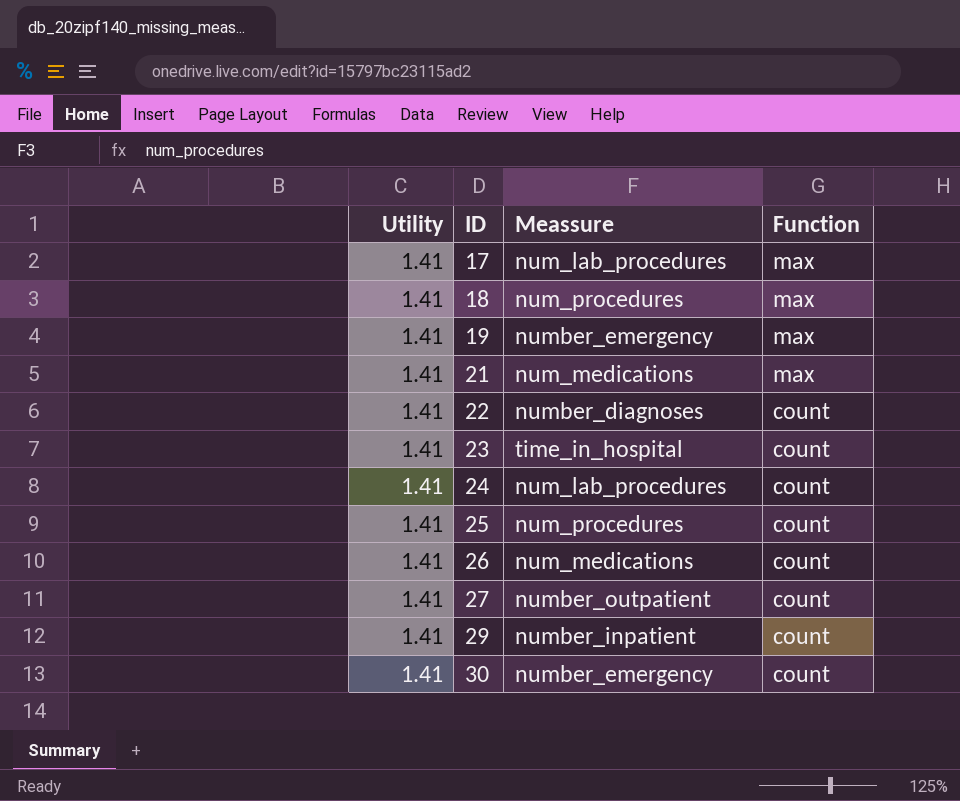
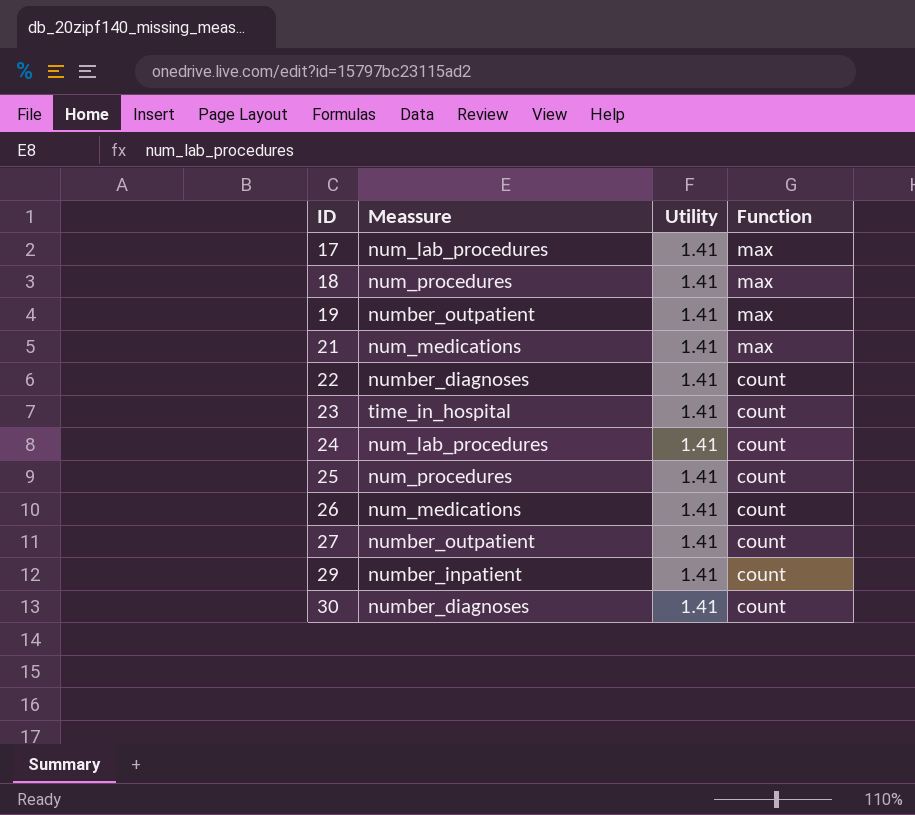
column Utility | position: 1 -> 3
19 | Meassure: number_emergency -> number_outpatient
30 | Meassure: number_emergency -> number_diagnoses

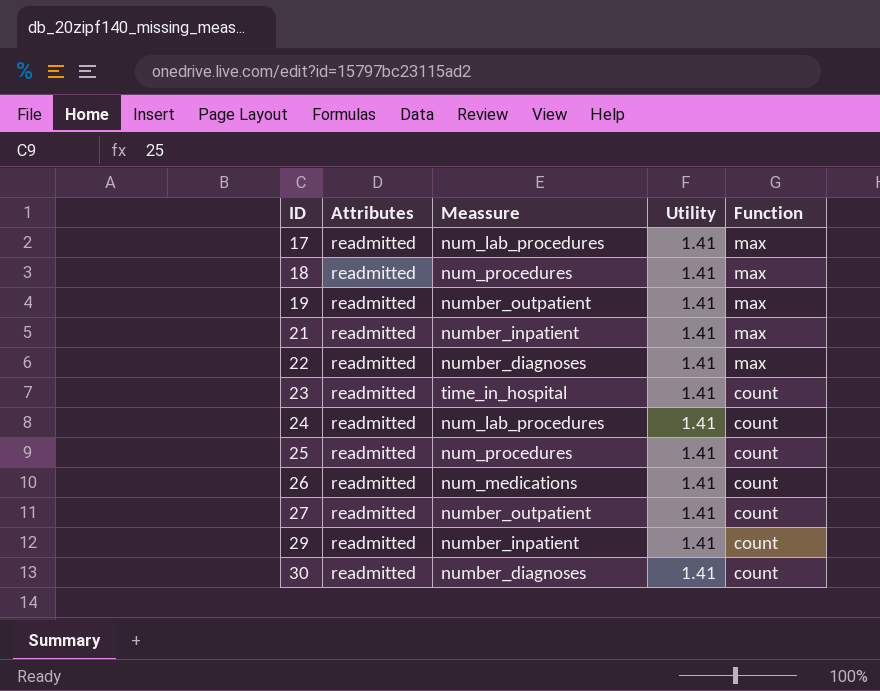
column Attributes | position: none -> 2
21 | Meassure: num_medications -> number_inpatient
22 | Function: count -> max

